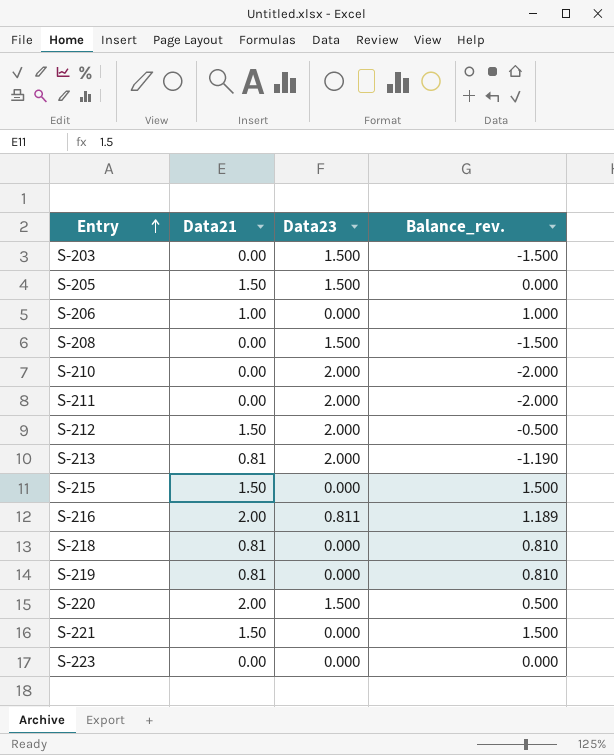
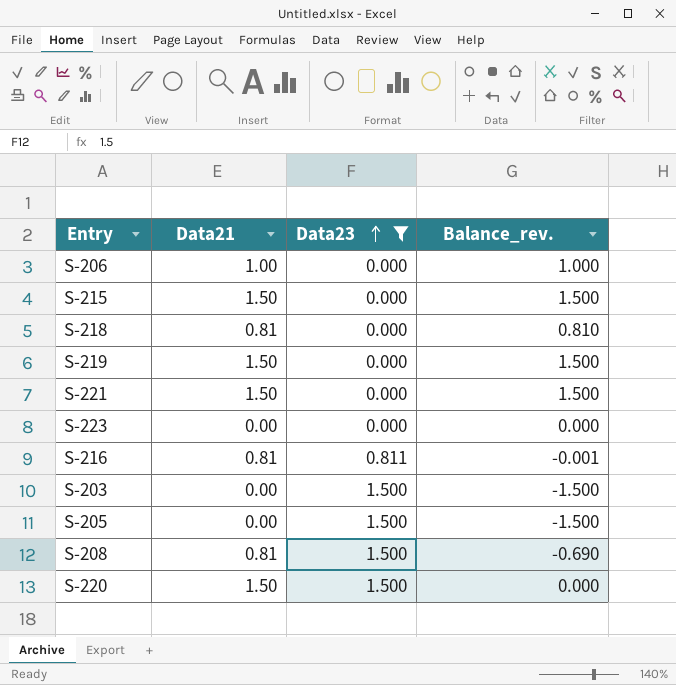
filter: none -> Data23 != 2.000
row order: Entry ascending -> Data23 ascending
S-219 | Data21: 0.81 -> 1.50
S-219 | Balance_rev.: 0.810 -> 1.500
S-216 | Data21: 2.00 -> 0.81
S-216 | Balance_rev.: 1.189 -> -0.001
S-205 | Data21: 1.50 -> 0.00
S-205 | Balance_rev.: 0.000 -> -1.500
S-208 | Data21: 0.00 -> 0.81
S-208 | Balance_rev.: -1.500 -> -0.690
S-220 | Data21: 2.00 -> 1.50
S-220 | Balance_rev.: 0.500 -> 0.000

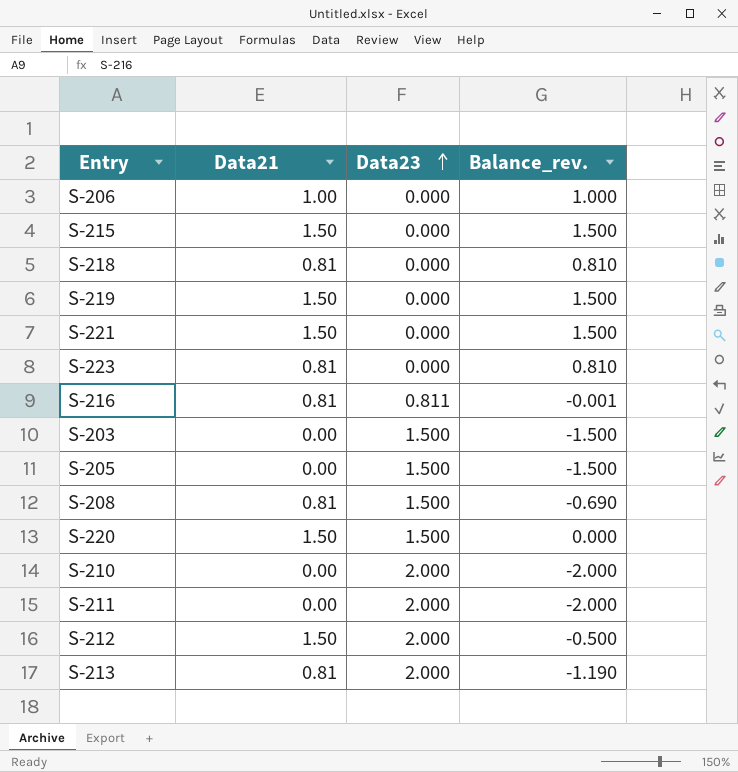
filter: Data23 != 2.000 -> none
S-223 | Data21: 0.00 -> 0.81
S-223 | Balance_rev.: 0.000 -> 0.810

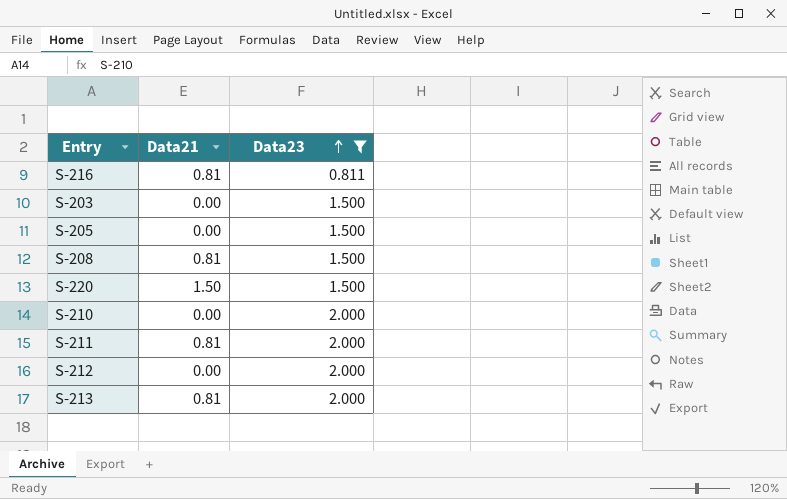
filter: none -> Data23 != 0.000
column Balance_rev. | formula: [Data21] - [Data23] -> none
S-211 | Data21: 0.00 -> 0.81
S-212 | Data21: 1.50 -> 0.00

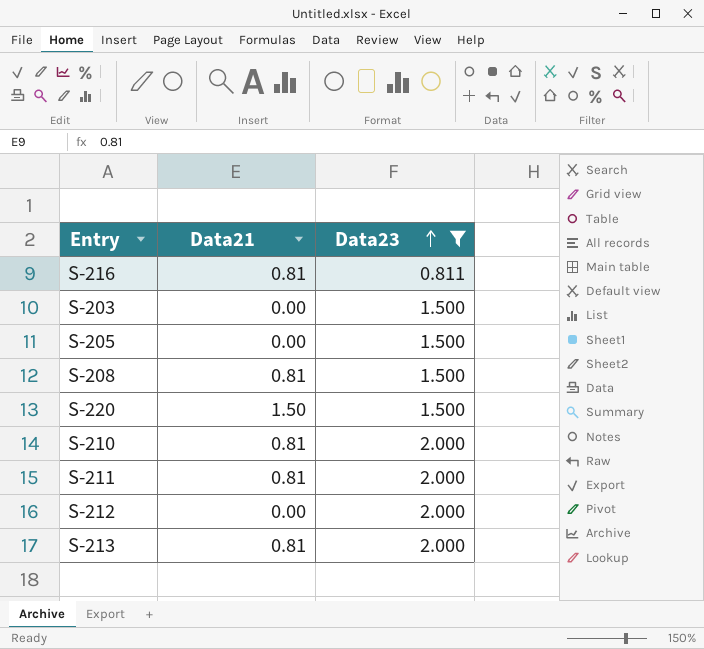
S-210 | Data21: 0.00 -> 0.81

